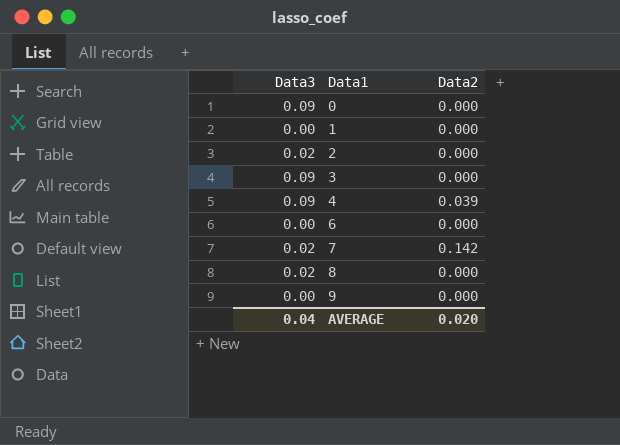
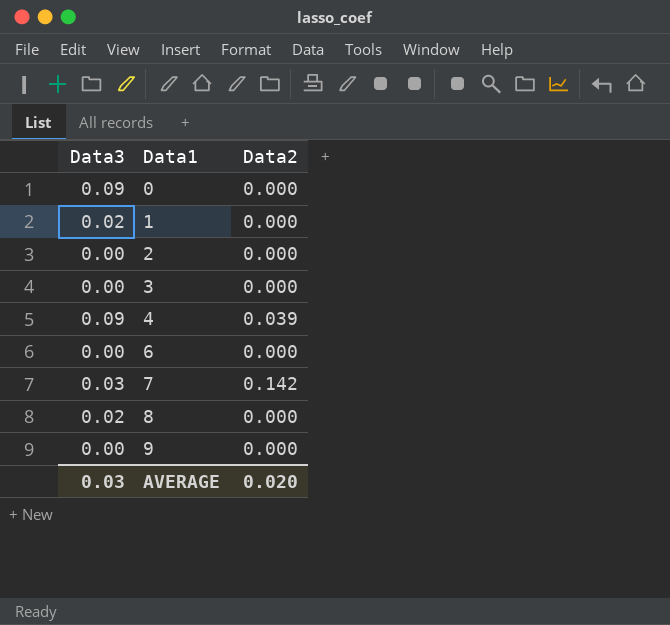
1 | Data3: 0.00 -> 0.02
2 | Data3: 0.02 -> 0.00
3 | Data3: 0.09 -> 0.00
7 | Data3: 0.02 -> 0.03
AVERAGE | Data3: 0.04 -> 0.03

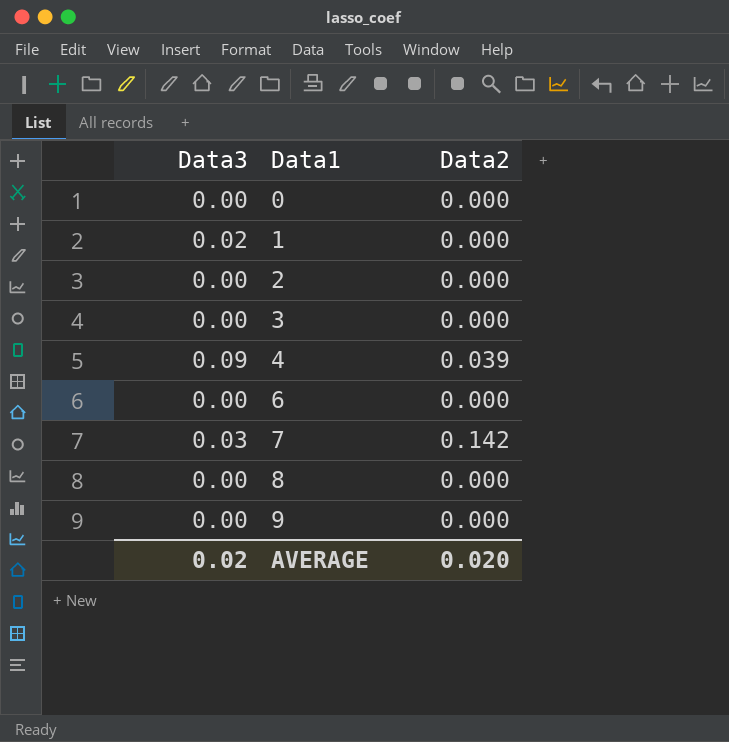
0 | Data3: 0.09 -> 0.00
8 | Data3: 0.02 -> 0.00
AVERAGE | Data3: 0.03 -> 0.02

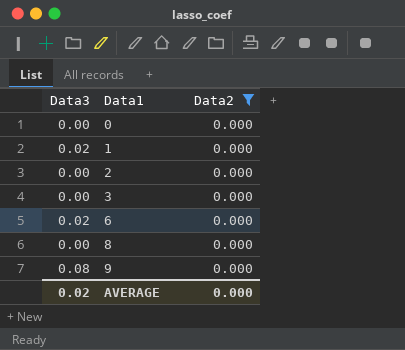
filter: none -> Data2 = 0.000
6 | Data3: 0.00 -> 0.02
9 | Data3: 0.00 -> 0.08
AVERAGE | Data2: 0.020 -> 0.000

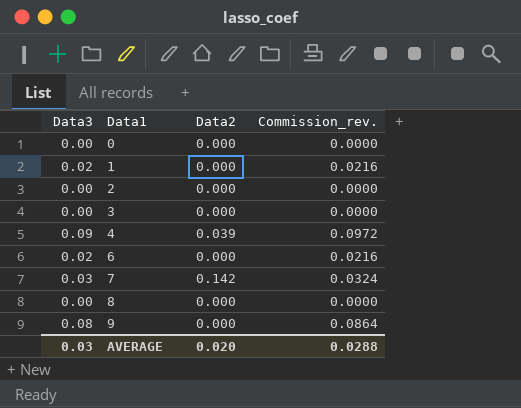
filter: Data2 = 0.000 -> none
column Commission_rev. | formula: none -> [Data3] * 1.08
AVERAGE | Data3: 0.02 -> 0.03
AVERAGE | Data2: 0.000 -> 0.020

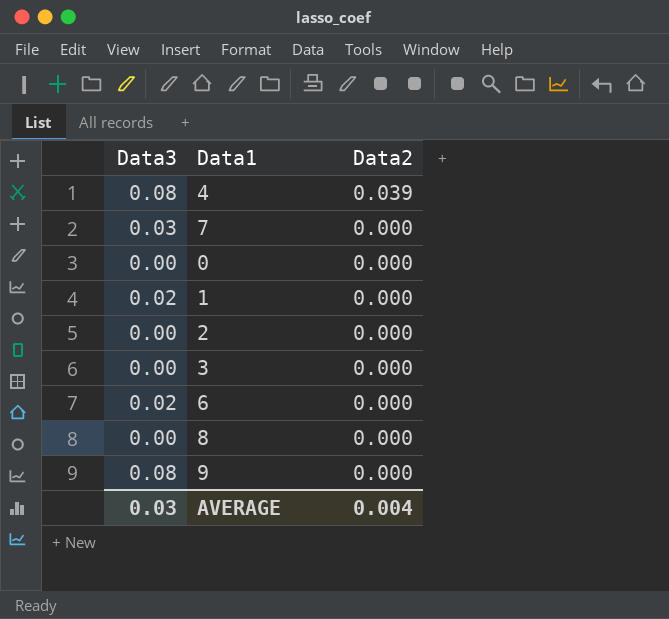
row order: Data1 ascending -> Data2 descending
column Commission_rev. | formula: [Data3] * 1.08 -> none
4 | Data3: 0.09 -> 0.08
7 | Data2: 0.142 -> 0.000
AVERAGE | Data2: 0.020 -> 0.004

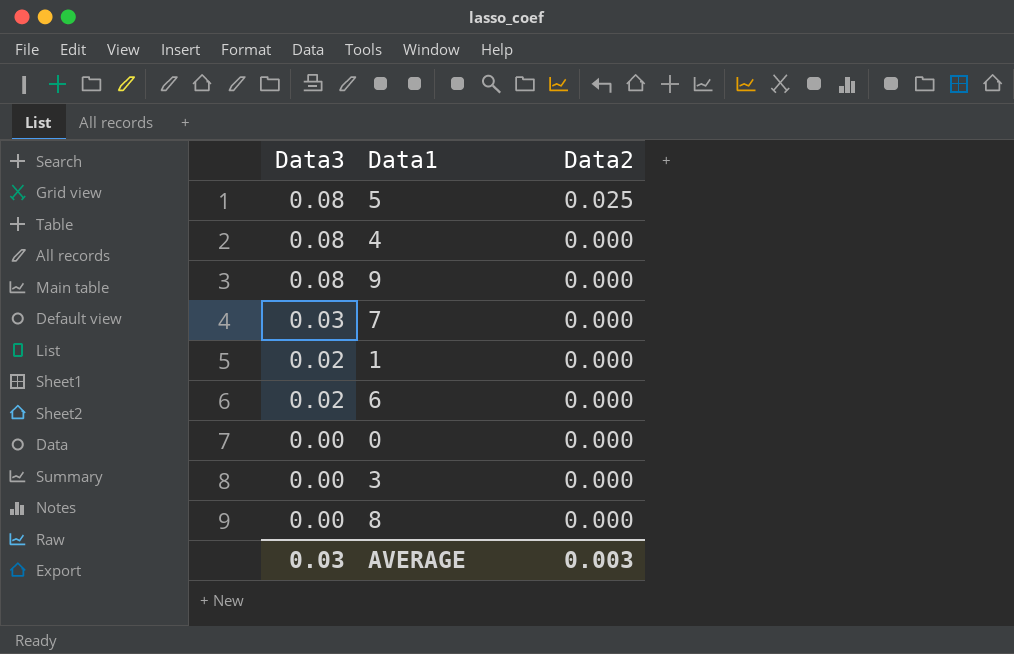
row order: Data2 descending -> Data3 descending
row 2: 0.00 | 0.000 -> none
row 5: none -> 0.08 | 0.025
4 | Data2: 0.039 -> 0.000
AVERAGE | Data2: 0.004 -> 0.003

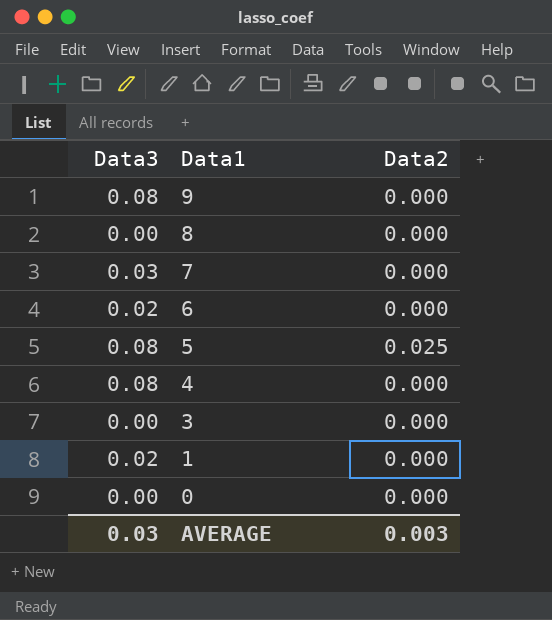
row order: Data3 descending -> Data1 descending

